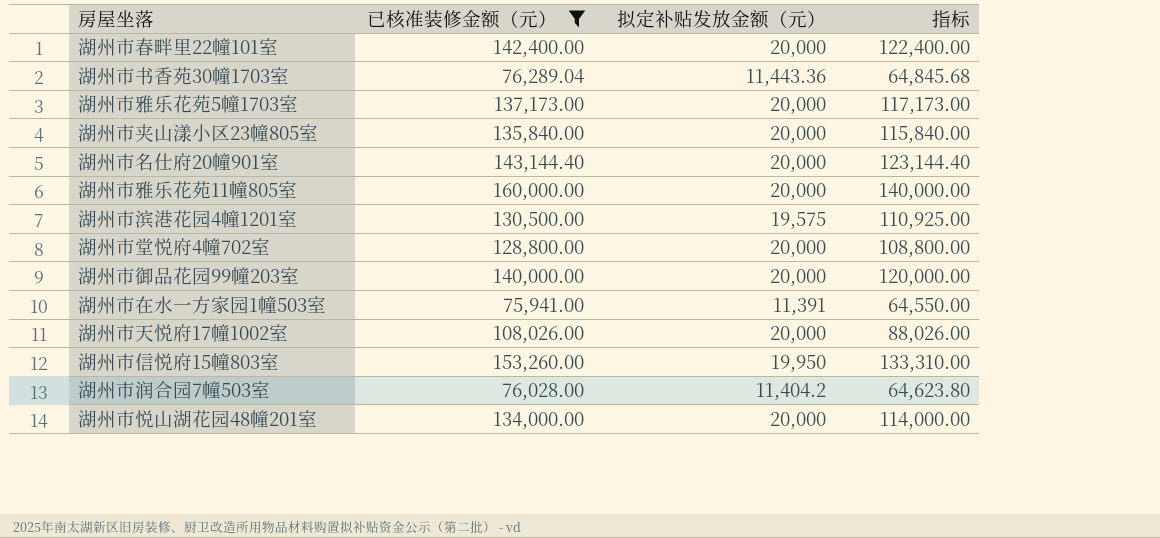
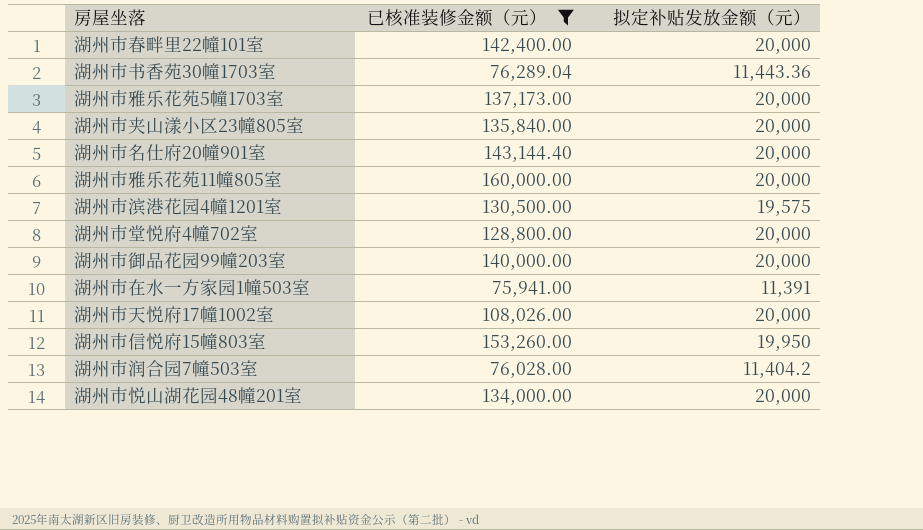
column 指标 | formula: [已核准装修金额（元）] - [拟定补贴发放金额（元）] -> none

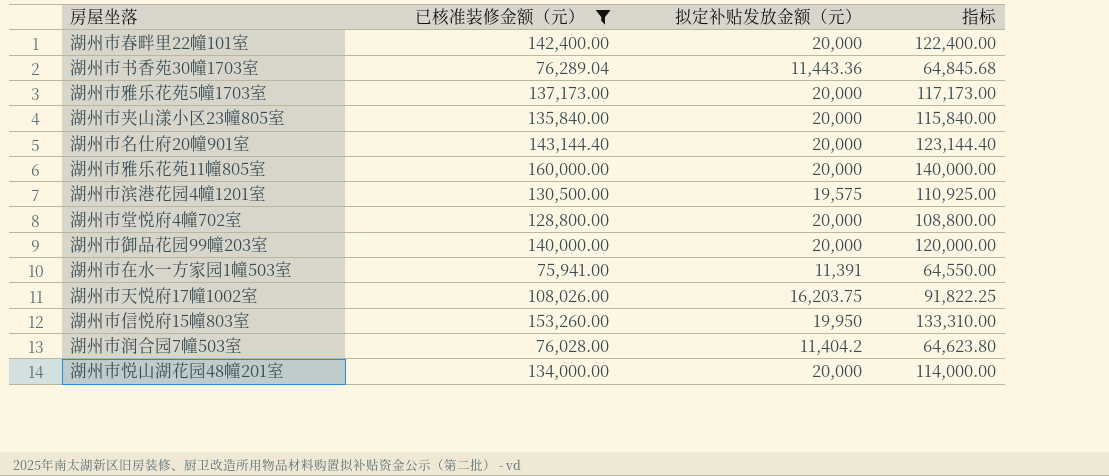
column 指标 | formula: none -> [已核准装修金额（元）] - [拟定补贴发放金额（元）]
湖州市天悦府17幢1002室 | 拟定补贴发放金额（元）: 20,000 -> 16,203.75

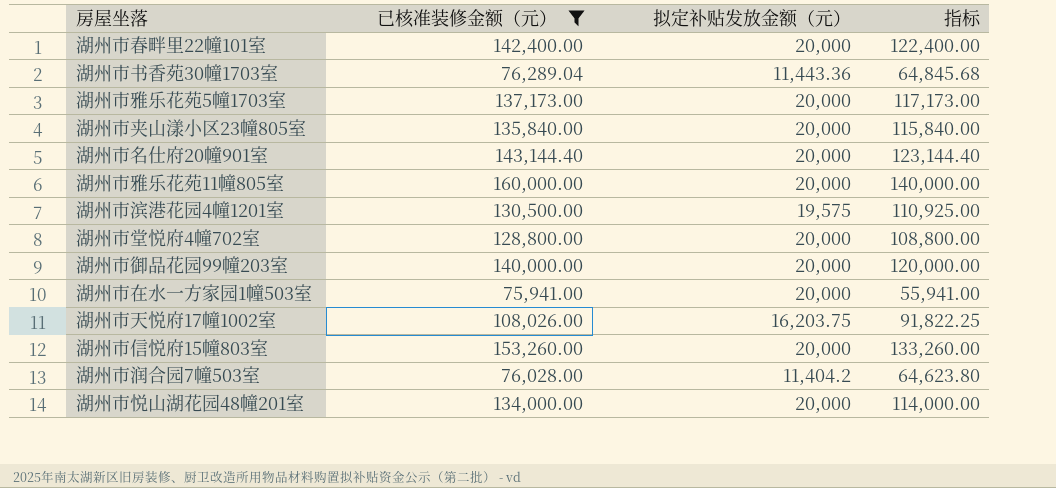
湖州市在水一方家园1幢503室 | 拟定补贴发放金额（元）: 11,391 -> 20,000
湖州市在水一方家园1幢503室 | 指标: 64,550.00 -> 55,941.00
湖州市信悦府15幢803室 | 拟定补贴发放金额（元）: 19,950 -> 20,000
湖州市信悦府15幢803室 | 指标: 133,310.00 -> 133,260.00

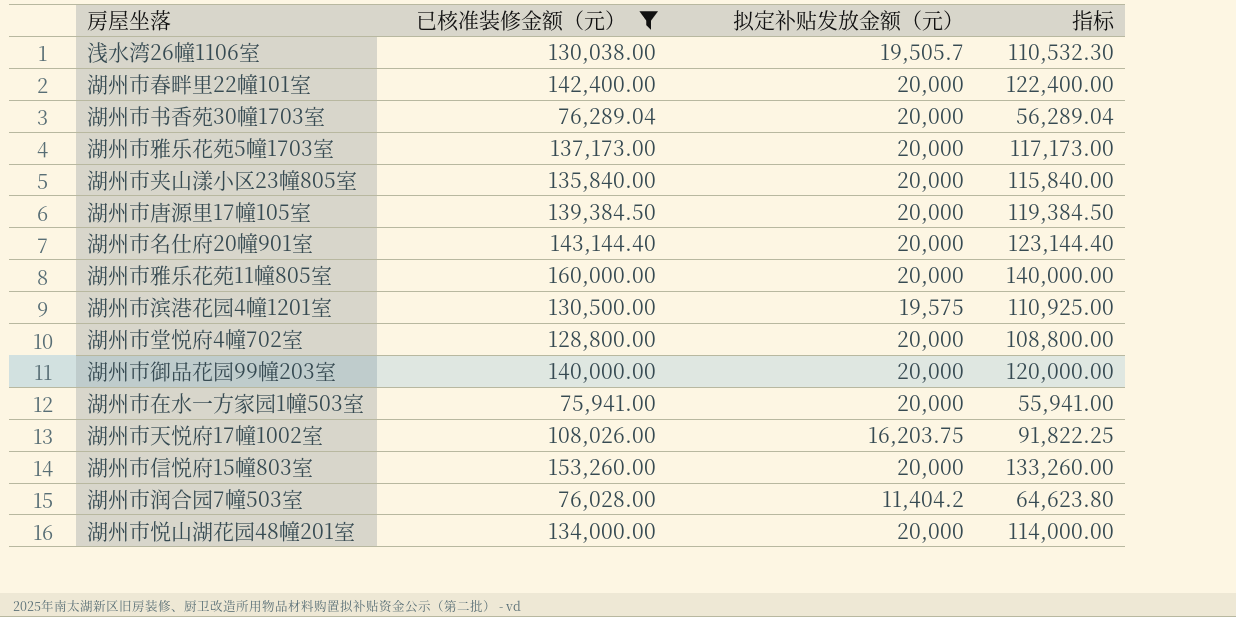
row 浅水湾26幢1106室: none -> 130,038.00 | 19,505.7 | 110,532.30
湖州市书香苑30幢1703室 | 拟定补贴发放金额（元）: 11,443.36 -> 20,000
湖州市书香苑30幢1703室 | 指标: 64,845.68 -> 56,289.04
row 湖州市唐源里17幢105室: none -> 139,384.50 | 20,000 | 119,384.50

